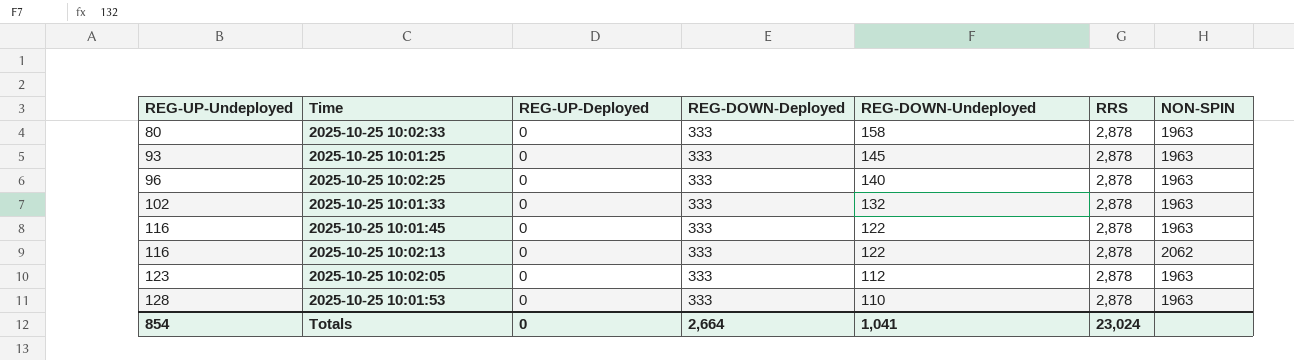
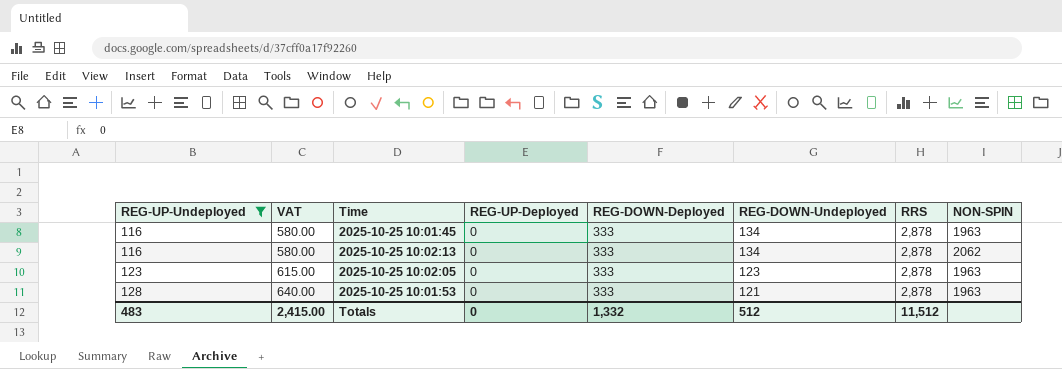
filter: none -> REG-UP-Undeployed >= 116
column VAT | formula: none -> [REG-UP-Undeployed] * 5
2025-10-25 10:01:45 | REG-DOWN-Undeployed: 122 -> 134
2025-10-25 10:02:13 | REG-DOWN-Undeployed: 122 -> 134
2025-10-25 10:02:05 | REG-DOWN-Undeployed: 112 -> 123
2025-10-25 10:01:53 | REG-DOWN-Undeployed: 110 -> 121
Totals | REG-UP-Undeployed: 854 -> 483
Totals | REG-DOWN-Deployed: 2,664 -> 1,332
Totals | REG-DOWN-Undeployed: 1,041 -> 512
Totals | RRS: 23,024 -> 11,512

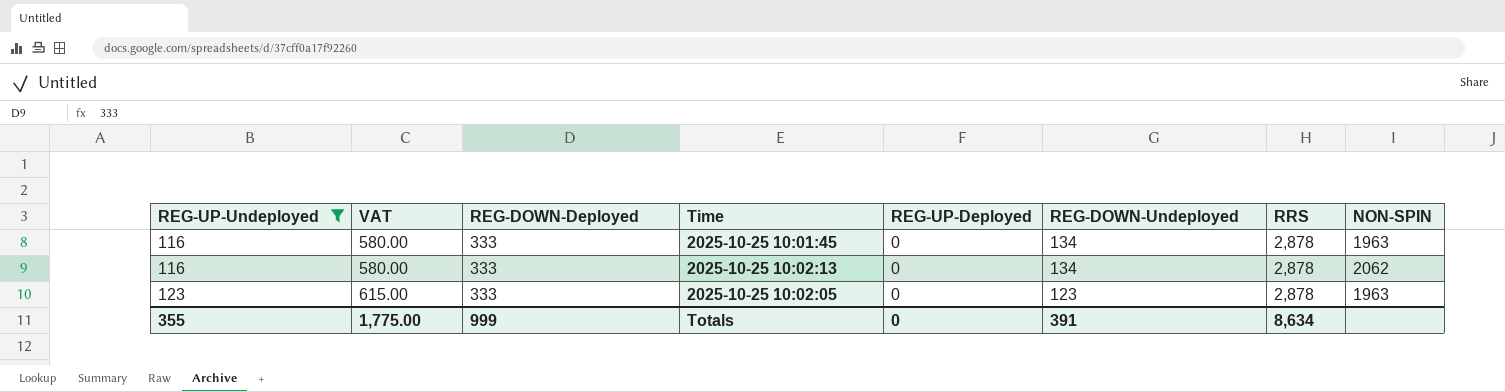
column REG-DOWN-Deployed | position: 5 -> 3
row 2025-10-25 10:01:53: 128 | 640.00 | 0 | 333 | 121 | 2,878 | 1963 -> none
Totals | REG-UP-Undeployed: 483 -> 355
Totals | VAT: 2,415.00 -> 1,775.00
Totals | REG-DOWN-Deployed: 1,332 -> 999
Totals | REG-DOWN-Undeployed: 512 -> 391
Totals | RRS: 11,512 -> 8,634

